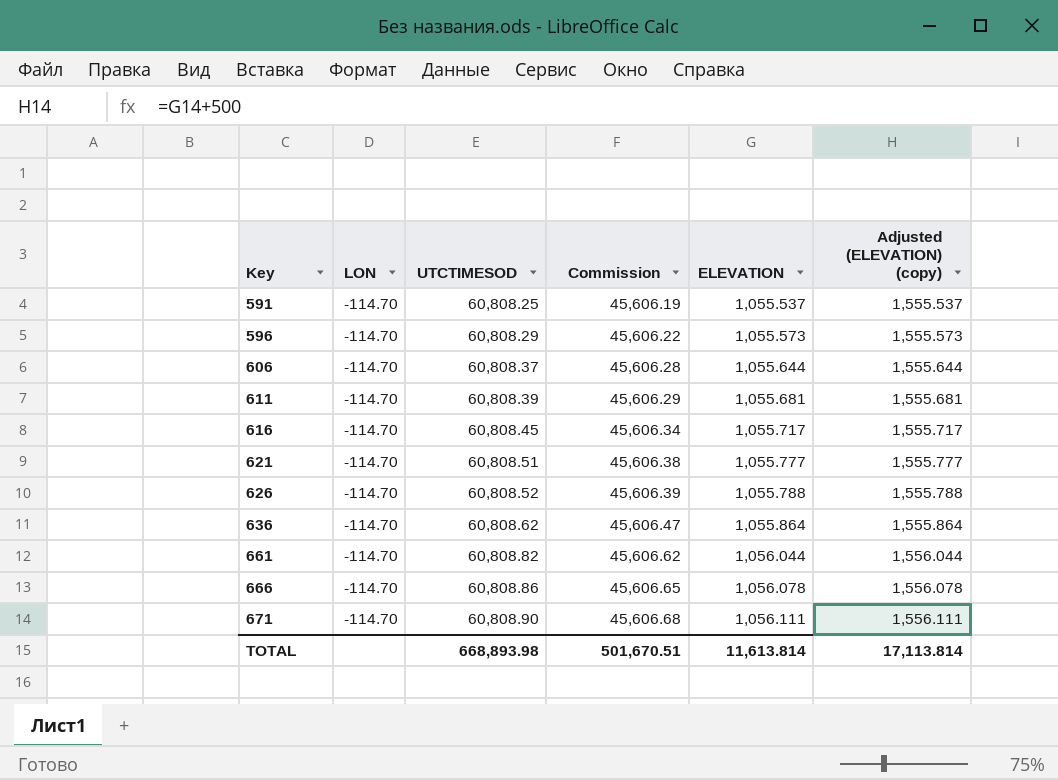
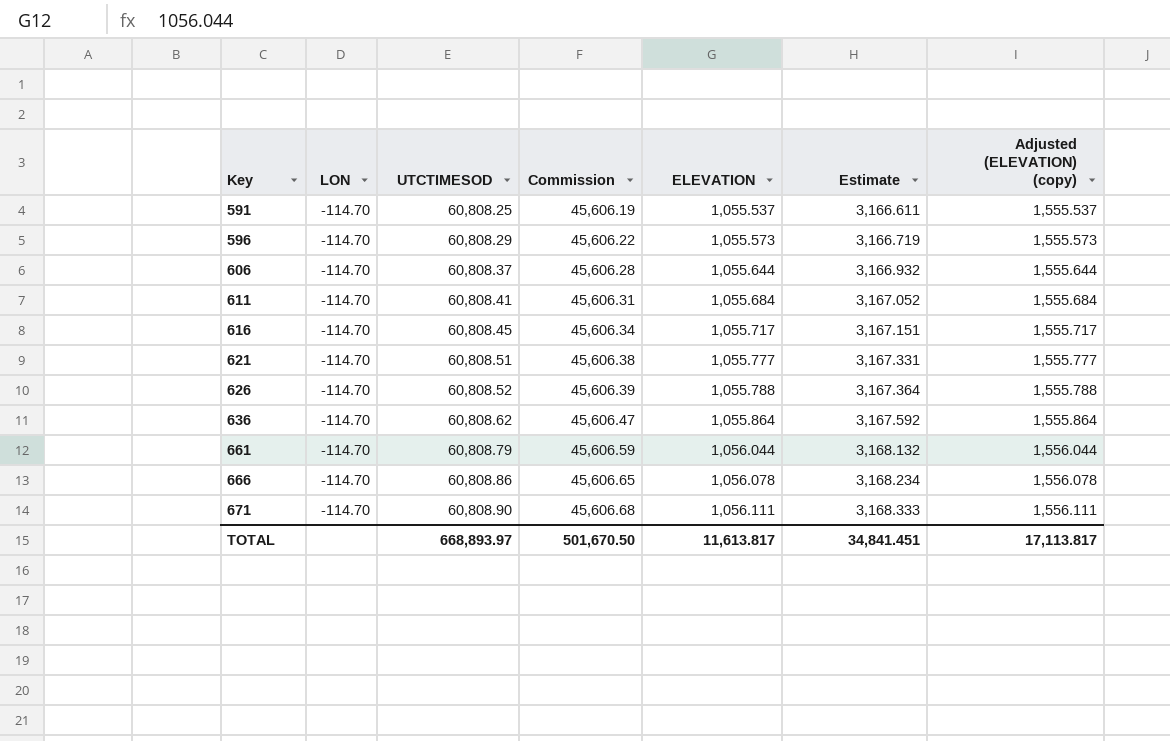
column Estimate | formula: none -> [ELEVATION] * 3
611 | UTCTIMESOD: 60,808.39 -> 60,808.41
611 | Commission: 45,606.29 -> 45,606.31
611 | ELEVATION: 1,055.681 -> 1,055.684
611 | Adjusted (ELEVATION) (copy): 1,555.681 -> 1,555.684
661 | UTCTIMESOD: 60,808.82 -> 60,808.79
661 | Commission: 45,606.62 -> 45,606.59
TOTAL | UTCTIMESOD: 668,893.98 -> 668,893.97
TOTAL | Commission: 501,670.51 -> 501,670.50
TOTAL | ELEVATION: 11,613.814 -> 11,613.817
TOTAL | Adjusted (ELEVATION) (copy): 17,113.814 -> 17,113.817

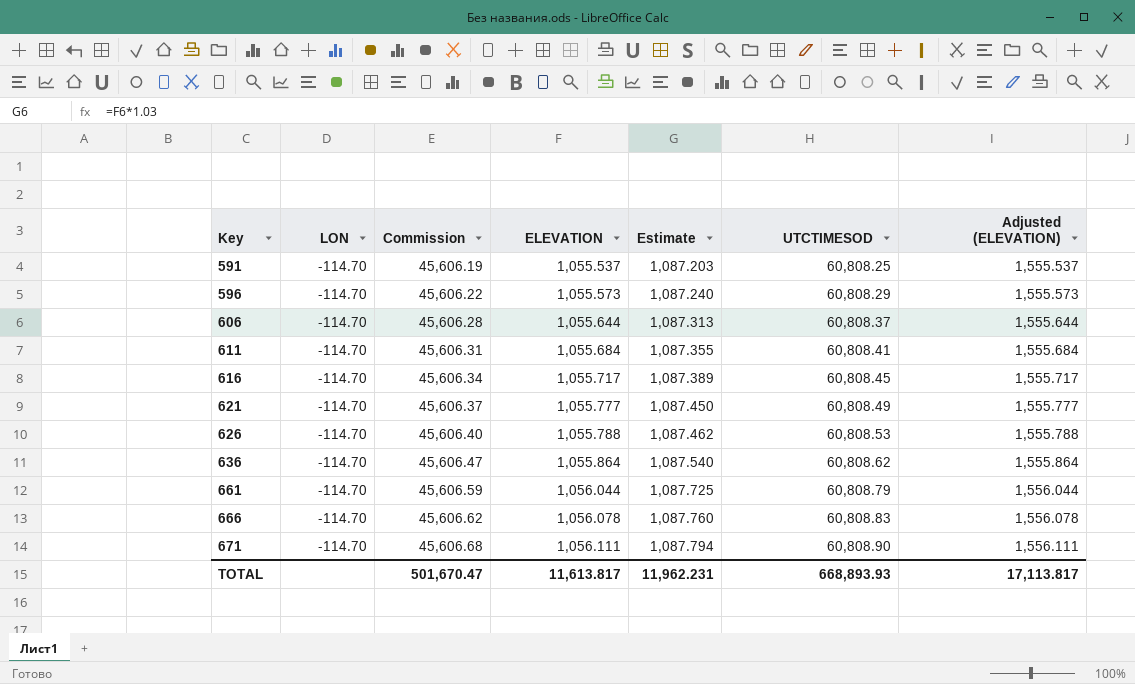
column Estimate | formula: [ELEVATION] * 3 -> [ELEVATION] * 1.03
column UTCTIMESOD | position: 3 -> 6
column name: Adjusted (ELEVATION) (copy) -> Adjusted (ELEVATION)
621 | Commission: 45,606.38 -> 45,606.37
621 | UTCTIMESOD: 60,808.51 -> 60,808.49
626 | Commission: 45,606.39 -> 45,606.40
626 | UTCTIMESOD: 60,808.52 -> 60,808.53
666 | Commission: 45,606.65 -> 45,606.62
666 | UTCTIMESOD: 60,808.86 -> 60,808.83
TOTAL | Commission: 501,670.50 -> 501,670.47
TOTAL | Estimate: 34,841.451 -> 11,962.231
TOTAL | UTCTIMESOD: 668,893.97 -> 668,893.93

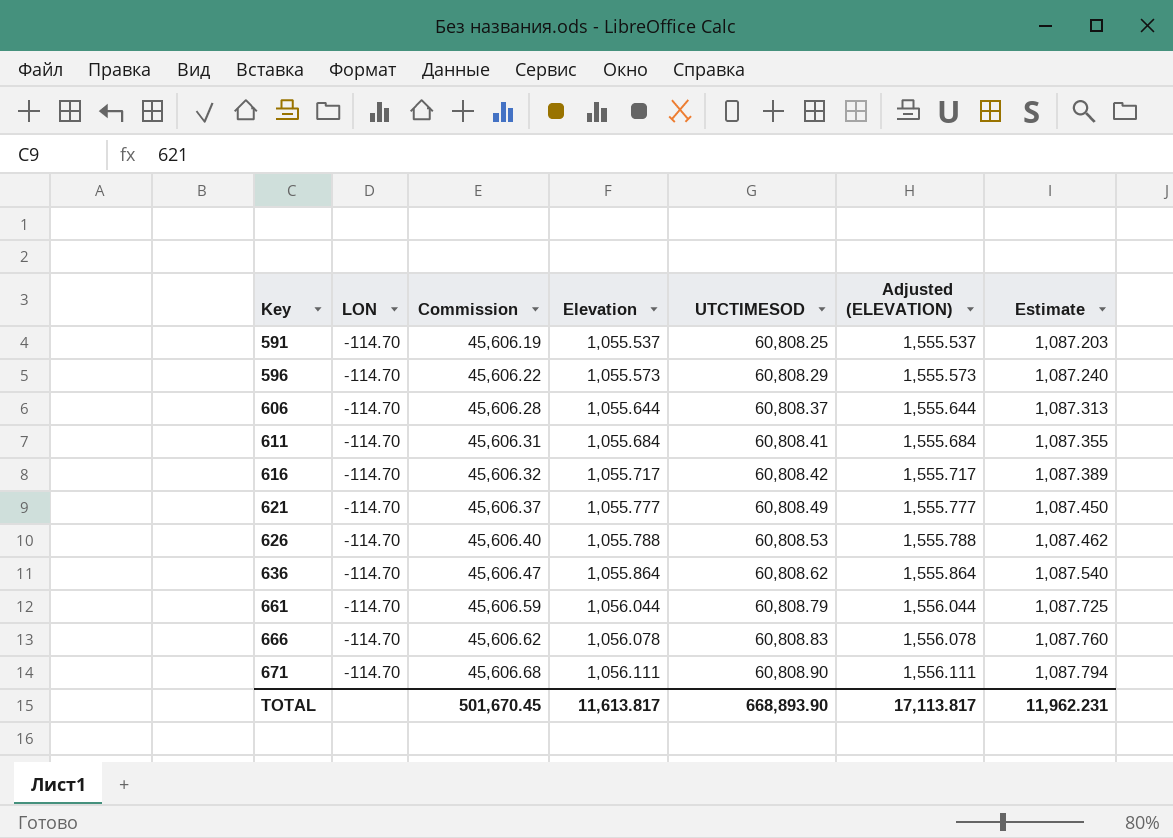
column name: ELEVATION -> Elevation
column Estimate | position: 5 -> 7
616 | Commission: 45,606.34 -> 45,606.32
616 | UTCTIMESOD: 60,808.45 -> 60,808.42
TOTAL | Commission: 501,670.47 -> 501,670.45
TOTAL | UTCTIMESOD: 668,893.93 -> 668,893.90

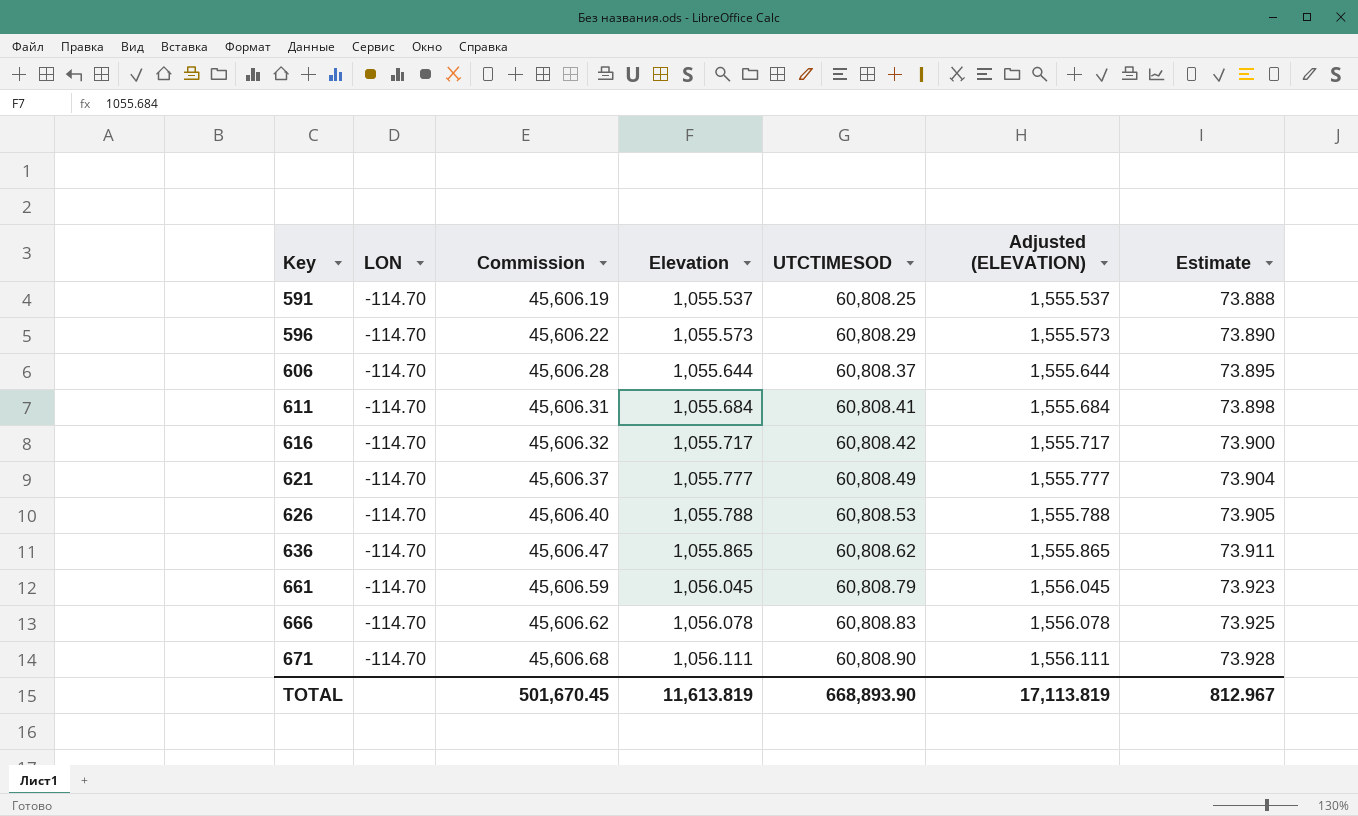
column Estimate | formula: [Elevation] * 1.03 -> [Elevation] * 0.07
636 | Elevation: 1,055.864 -> 1,055.865
636 | Adjusted (ELEVATION): 1,555.864 -> 1,555.865
661 | Elevation: 1,056.044 -> 1,056.045
661 | Adjusted (ELEVATION): 1,556.044 -> 1,556.045
TOTAL | Elevation: 11,613.817 -> 11,613.819
TOTAL | Adjusted (ELEVATION): 17,113.817 -> 17,113.819
TOTAL | Estimate: 11,962.231 -> 812.967

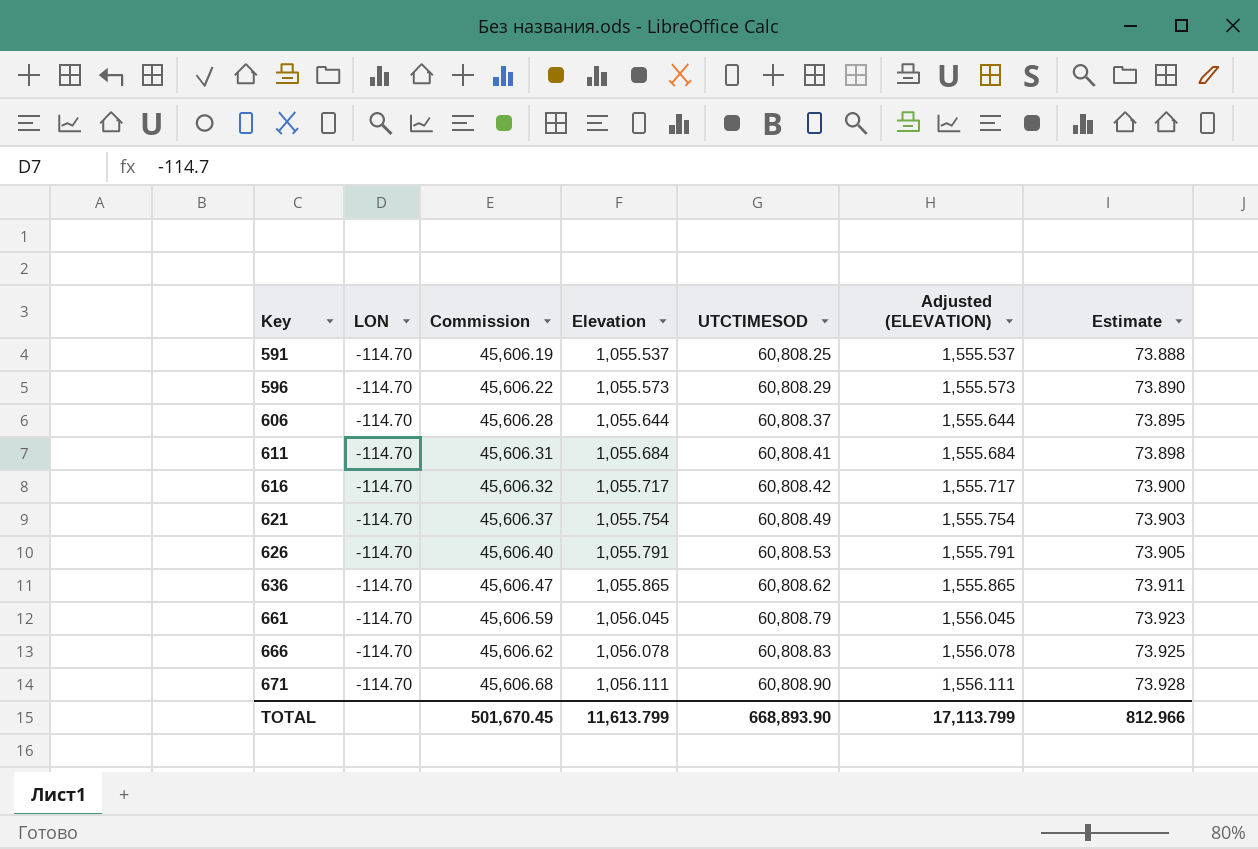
621 | Elevation: 1,055.777 -> 1,055.754
621 | Adjusted (ELEVATION): 1,555.777 -> 1,555.754
621 | Estimate: 73.904 -> 73.903
626 | Elevation: 1,055.788 -> 1,055.791
626 | Adjusted (ELEVATION): 1,555.788 -> 1,555.791
TOTAL | Elevation: 11,613.819 -> 11,613.799
TOTAL | Adjusted (ELEVATION): 17,113.819 -> 17,113.799
TOTAL | Estimate: 812.967 -> 812.966

